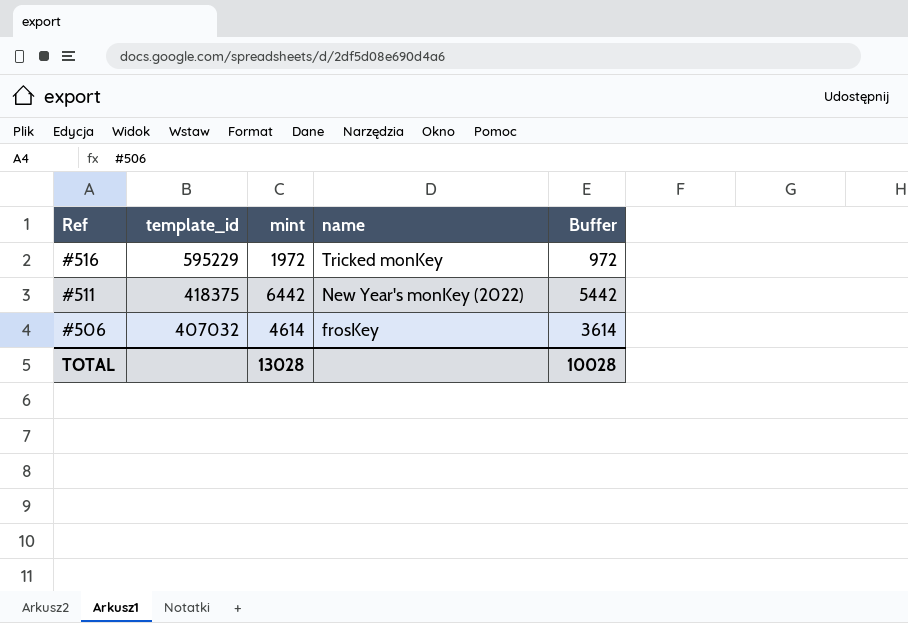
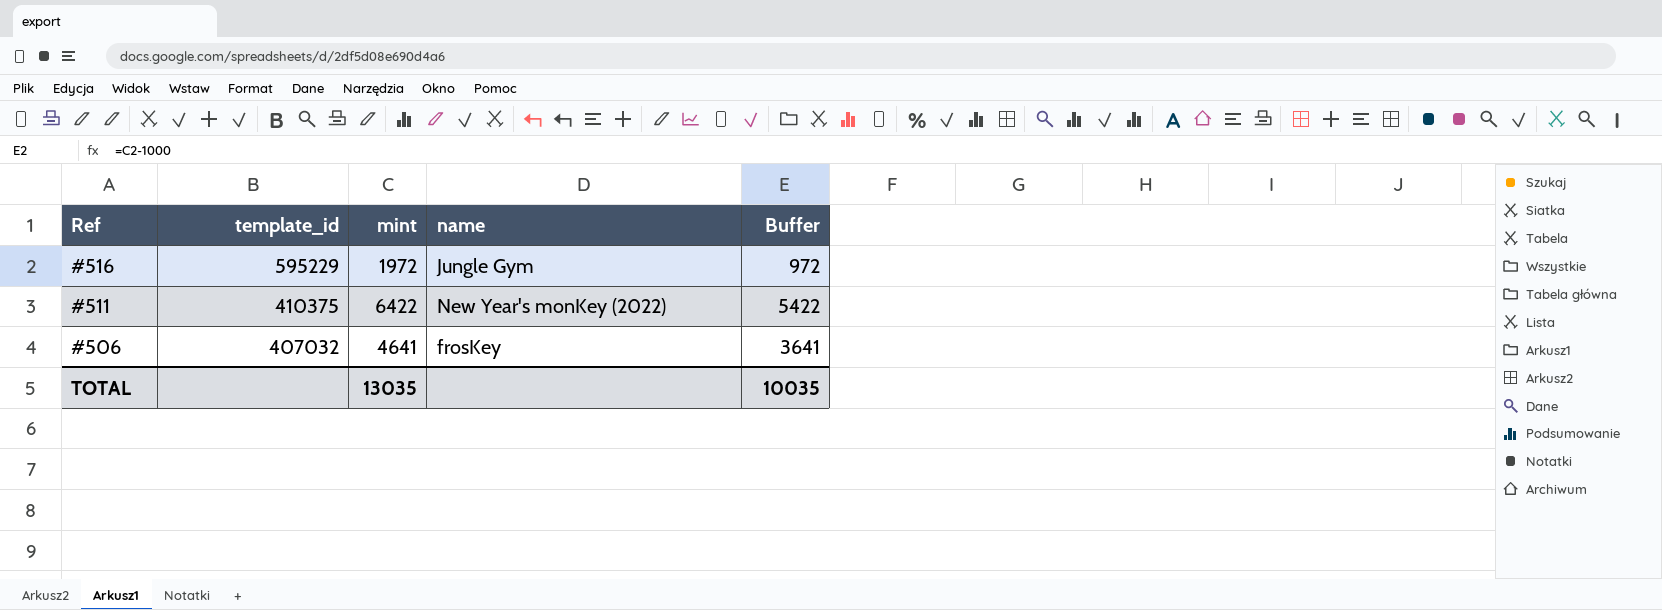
#516 | name: Tricked monKey -> Jungle Gym
#511 | template_id: 418375 -> 410375
#511 | mint: 6442 -> 6422
#511 | Buffer: 5442 -> 5422
#506 | mint: 4614 -> 4641
#506 | Buffer: 3614 -> 3641
TOTAL | mint: 13028 -> 13035
TOTAL | Buffer: 10028 -> 10035

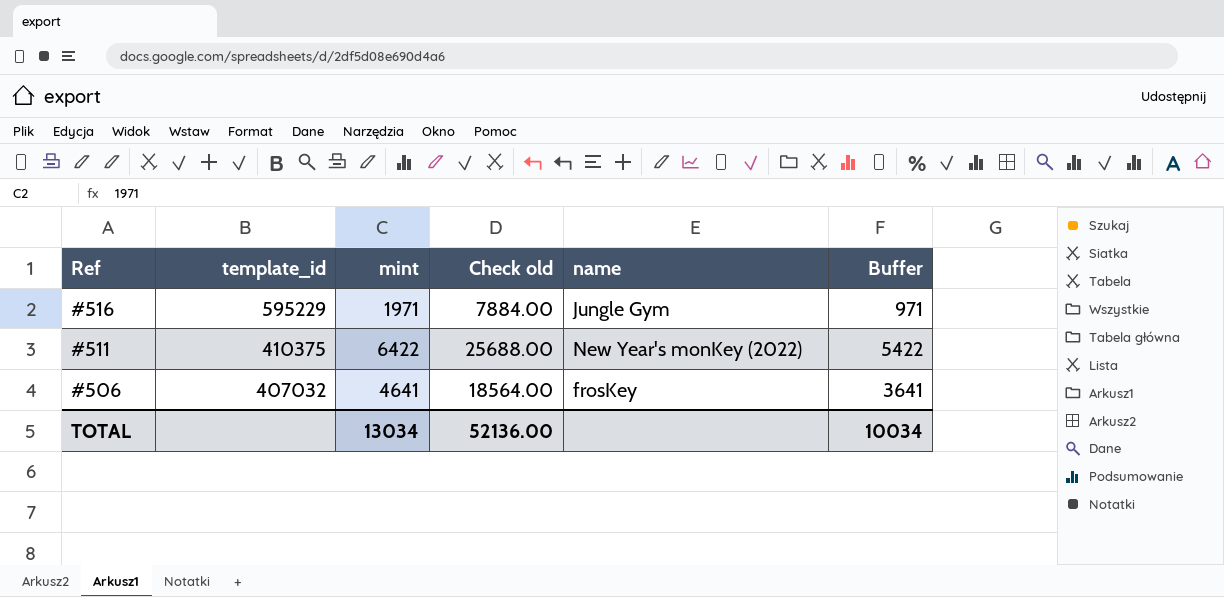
column Check old | formula: none -> [mint] * 4
#516 | mint: 1972 -> 1971
#516 | Buffer: 972 -> 971
TOTAL | mint: 13035 -> 13034
TOTAL | Buffer: 10035 -> 10034

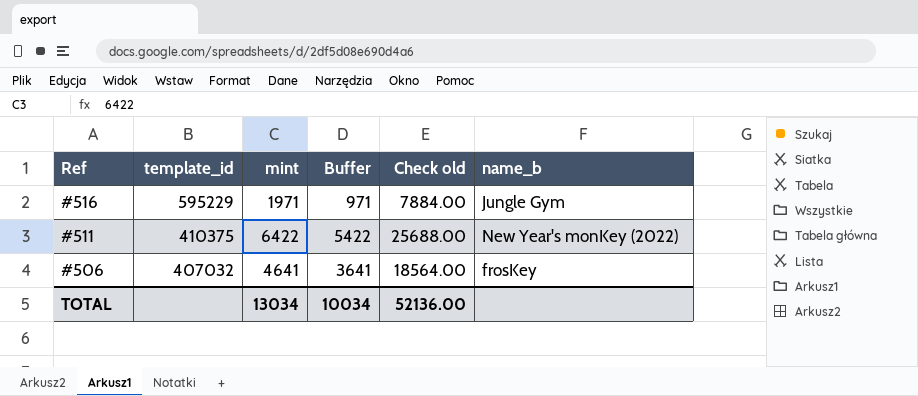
column Buffer | position: 6 -> 4
column name: name -> name_b

